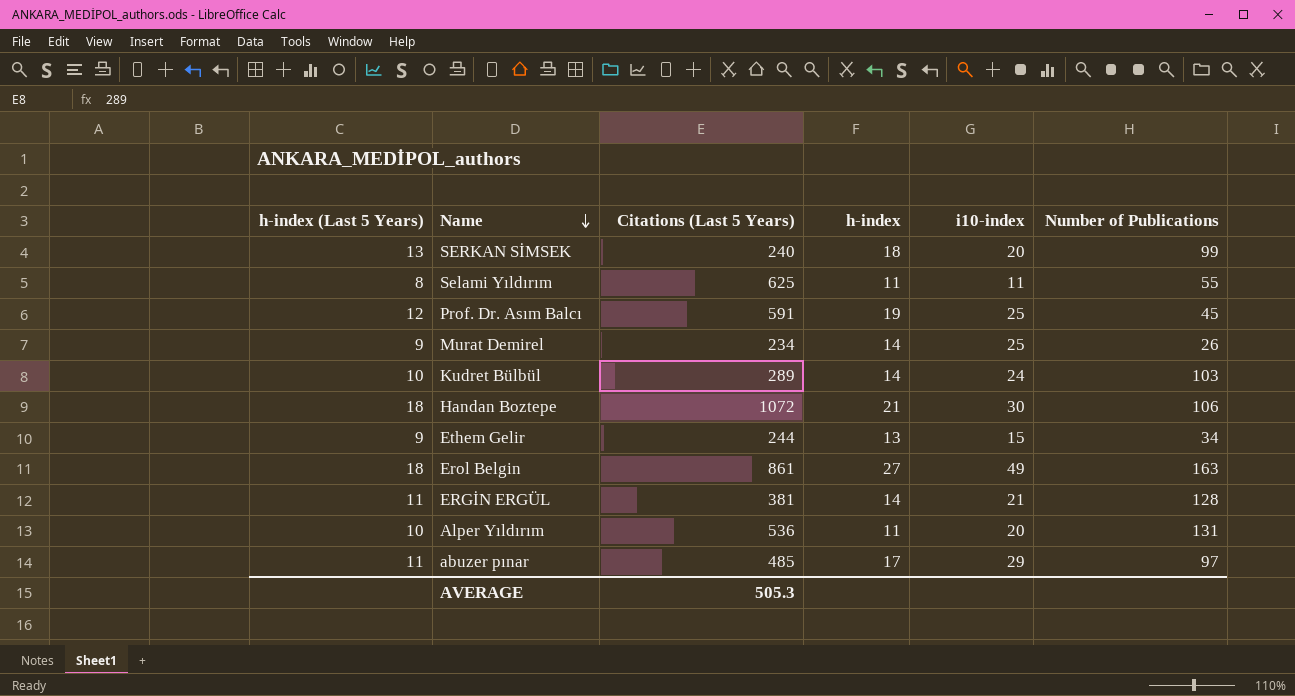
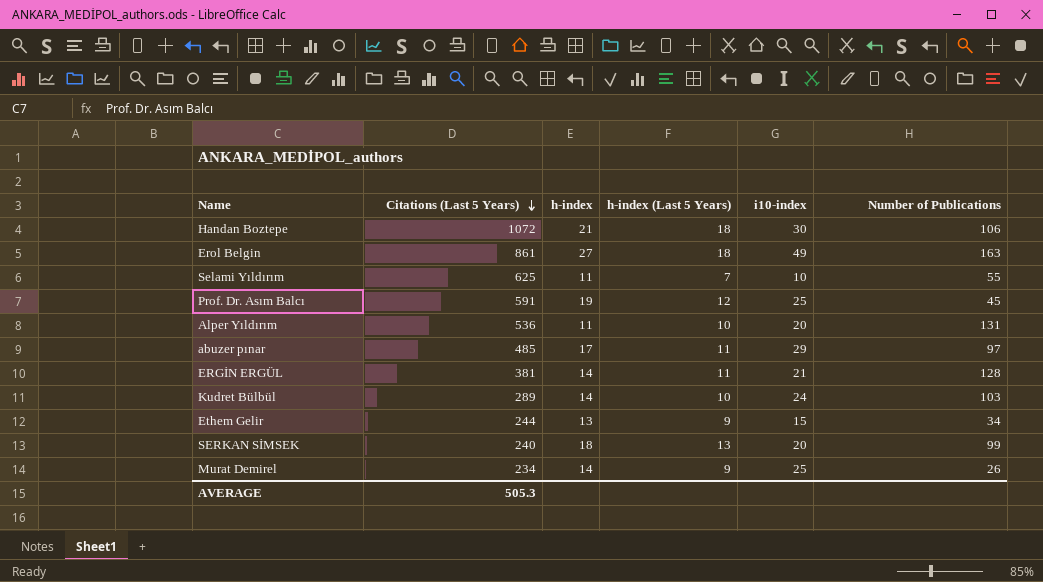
row order: Name descending -> Citations (Last 5 Years) descending
column h-index (Last 5 Years) | position: 1 -> 4
Selami Yıldırım | h-index (Last 5 Years): 8 -> 7
Selami Yıldırım | i10-index: 11 -> 10

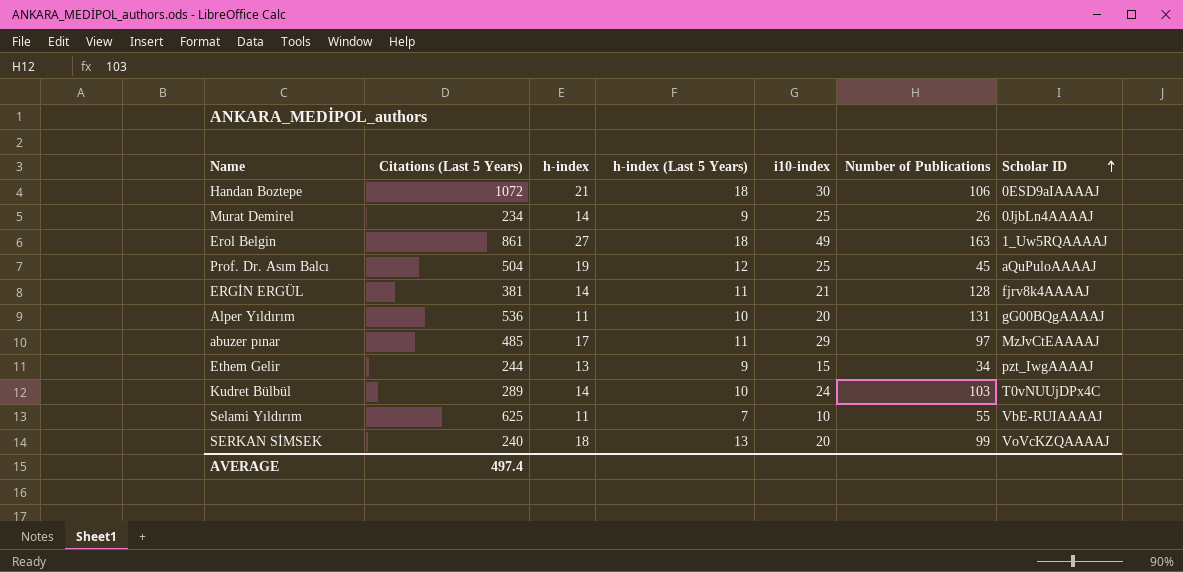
row order: Citations (Last 5 Years) descending -> Scholar ID ascending
column Scholar ID | position: none -> 7
Prof. Dr. Asım Balcı | Citations (Last 5 Years): 591 -> 504
AVERAGE | Citations (Last 5 Years): 505.3 -> 497.4

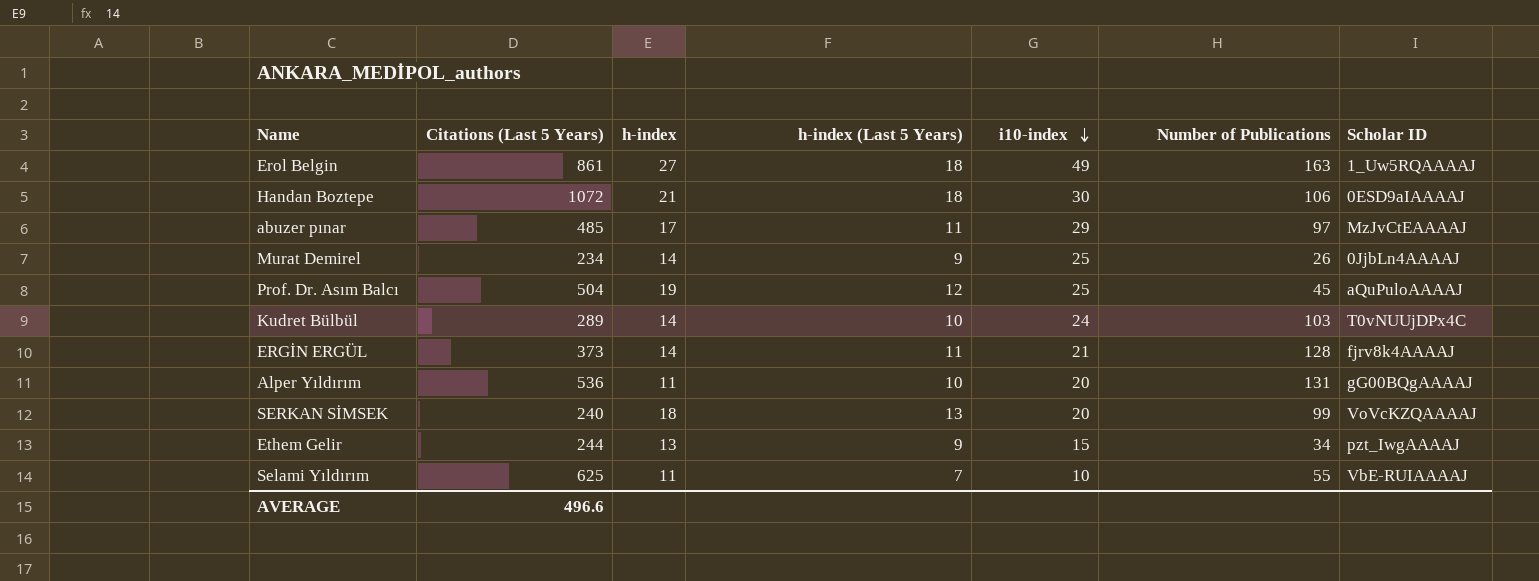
row order: Scholar ID ascending -> i10-index descending
ERGİN ERGÜL | Citations (Last 5 Years): 381 -> 373
AVERAGE | Citations (Last 5 Years): 497.4 -> 496.6

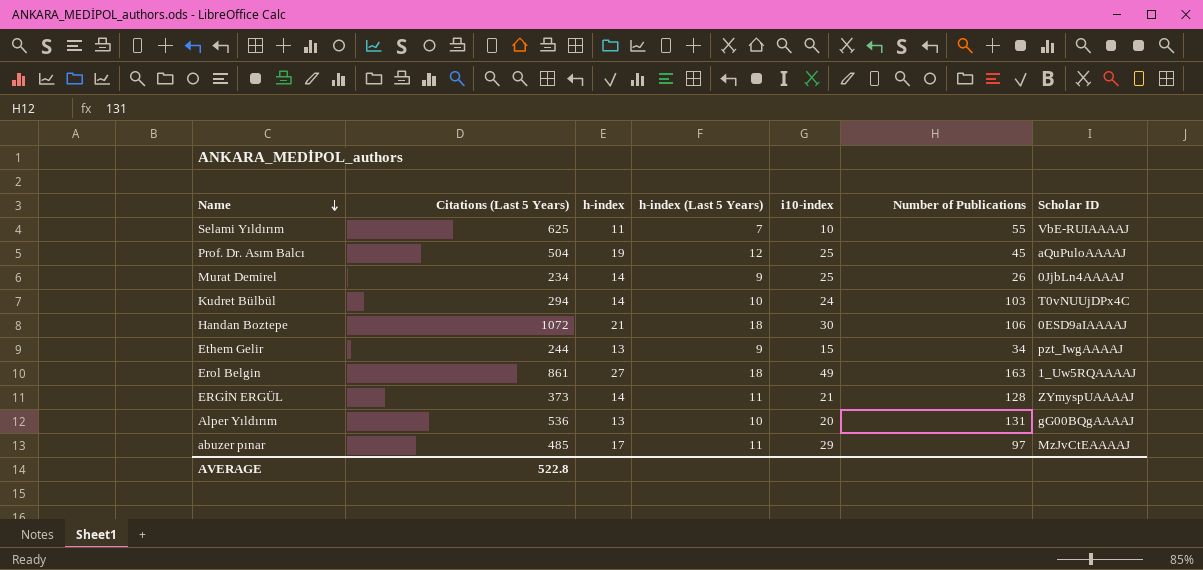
row order: i10-index descending -> Name descending
row SERKAN SİMSEK: 240 | 18 | 13 | 20 | 99 | VoVcKZQAAAAJ -> none
Kudret Bülbül | Citations (Last 5 Years): 289 -> 294
ERGİN ERGÜL | Scholar ID: fjrv8k4AAAAJ -> ZYmyspUAAAAJ
Alper Yıldırım | h-index: 11 -> 13
AVERAGE | Citations (Last 5 Years): 496.6 -> 522.8

